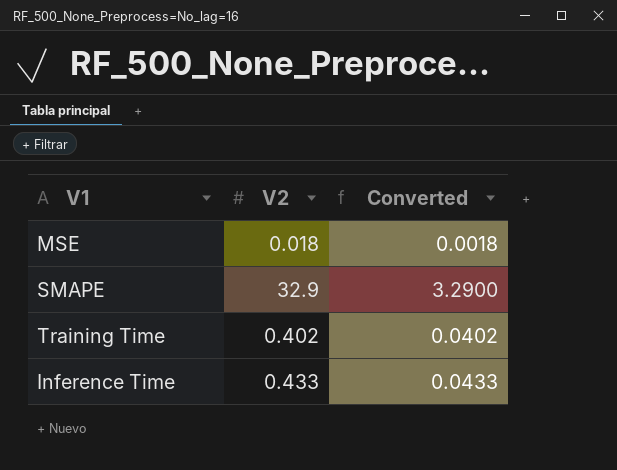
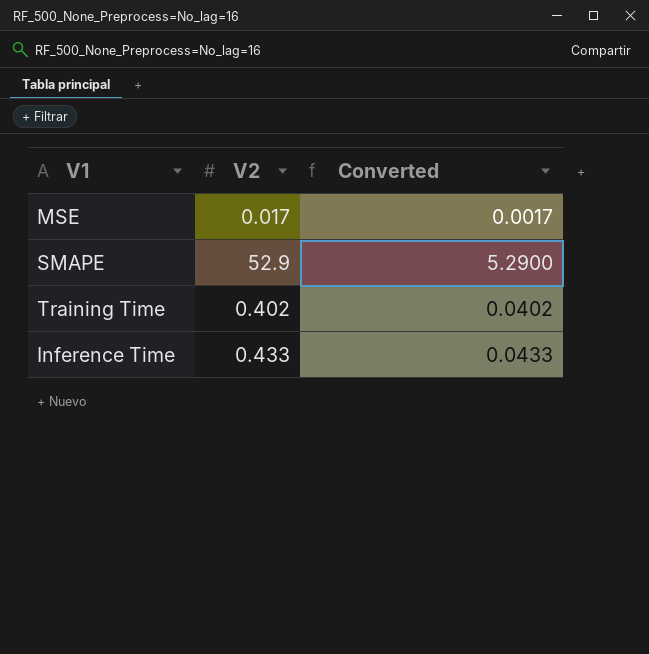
MSE | V2: 0.018 -> 0.017
MSE | Converted: 0.0018 -> 0.0017
SMAPE | V2: 32.9 -> 52.9
SMAPE | Converted: 3.2900 -> 5.2900

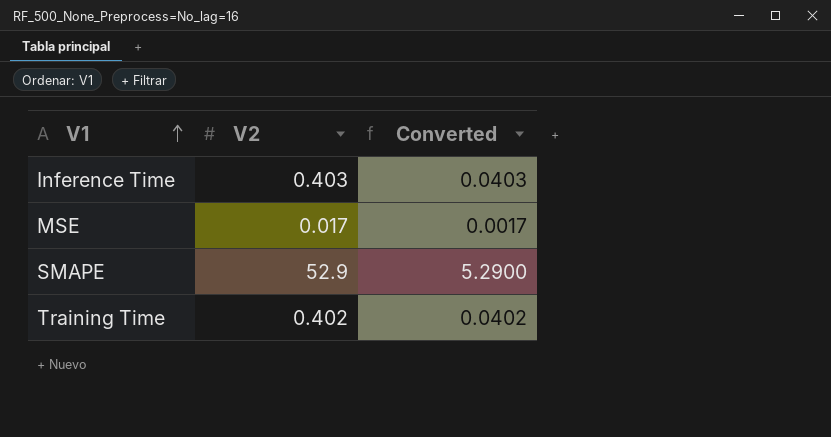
row order: none -> V1 ascending
Inference Time | V2: 0.433 -> 0.403
Inference Time | Converted: 0.0433 -> 0.0403

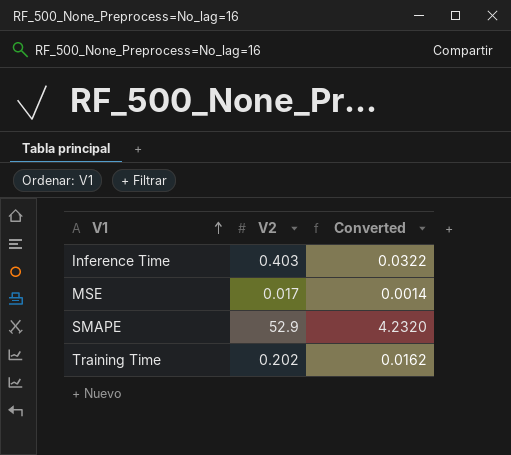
column Converted | formula: [V2] * 0.1 -> [V2] * 0.08
Training Time | V2: 0.402 -> 0.202

